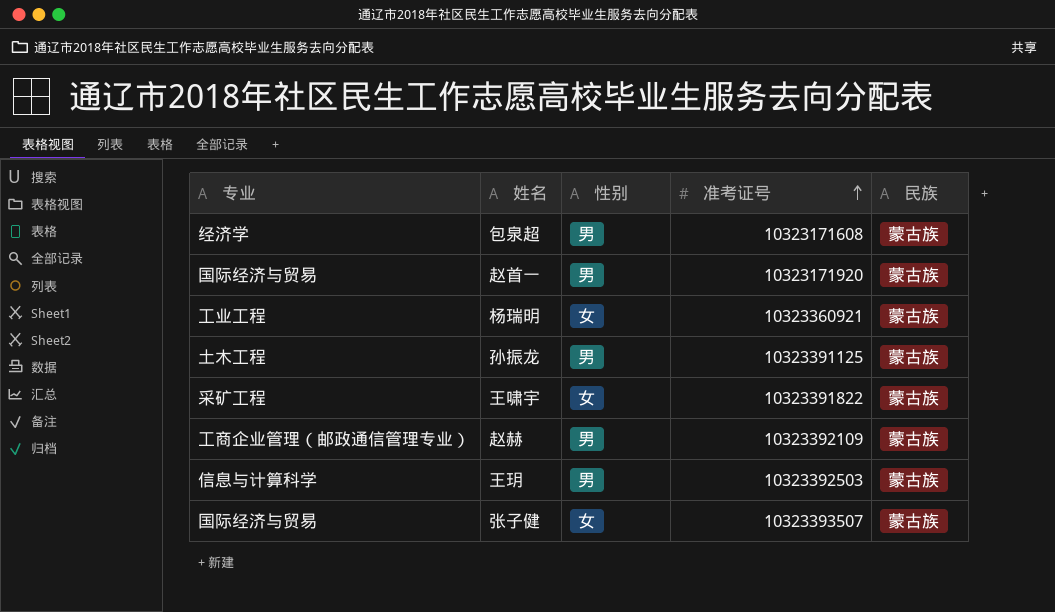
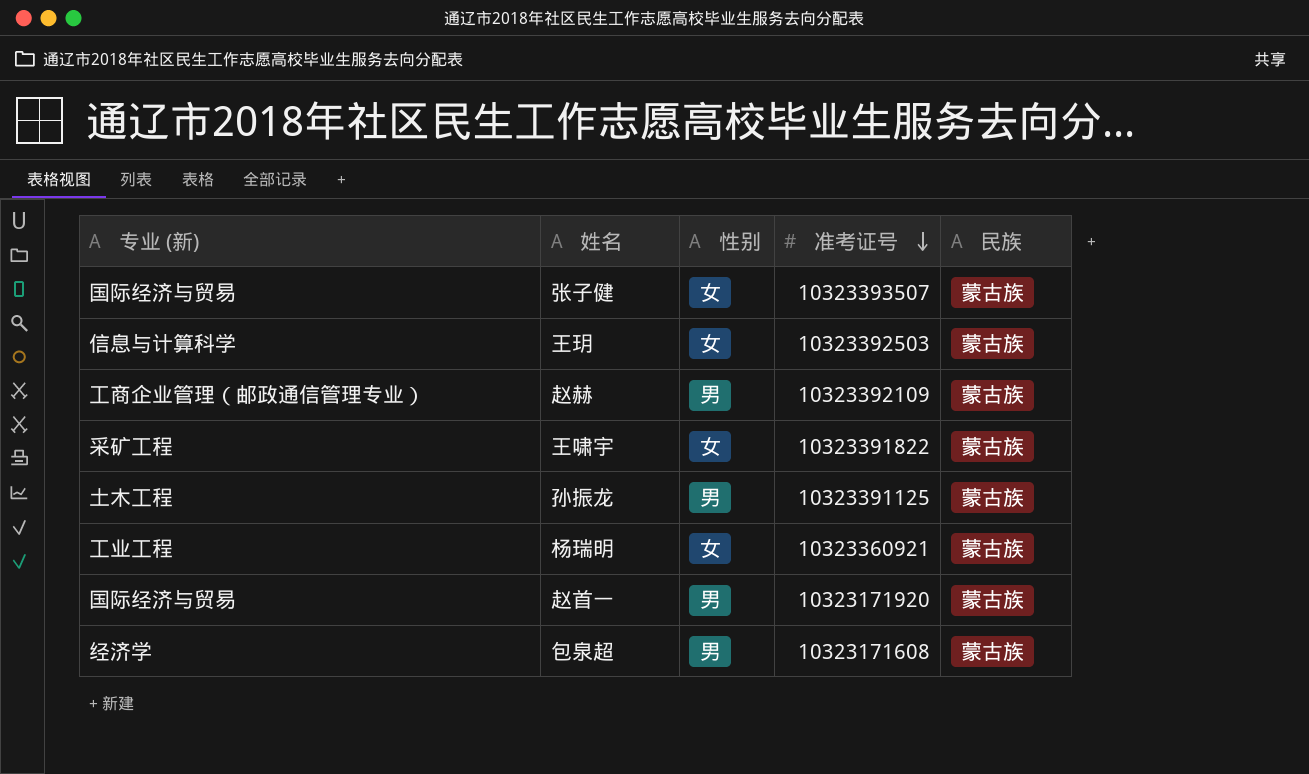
row order: 准考证号 ascending -> 准考证号 descending
column name: 专业 -> 专业 (新)
王玥 | 性别: 男 -> 女

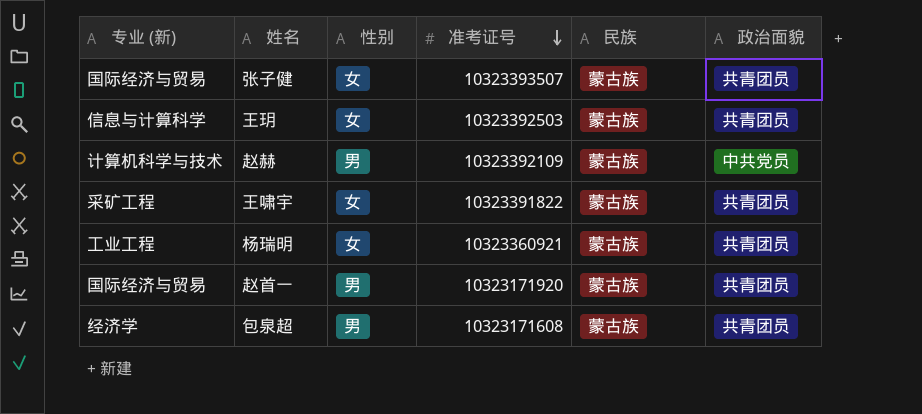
column 政治面貌 | position: none -> 6
row 孙振龙: 土木工程 | 男 | 10323391125 | 蒙古族 -> none
赵赫 | 专业 (新): 工商企业管理（邮政通信管理专业） -> 计算机科学与技术

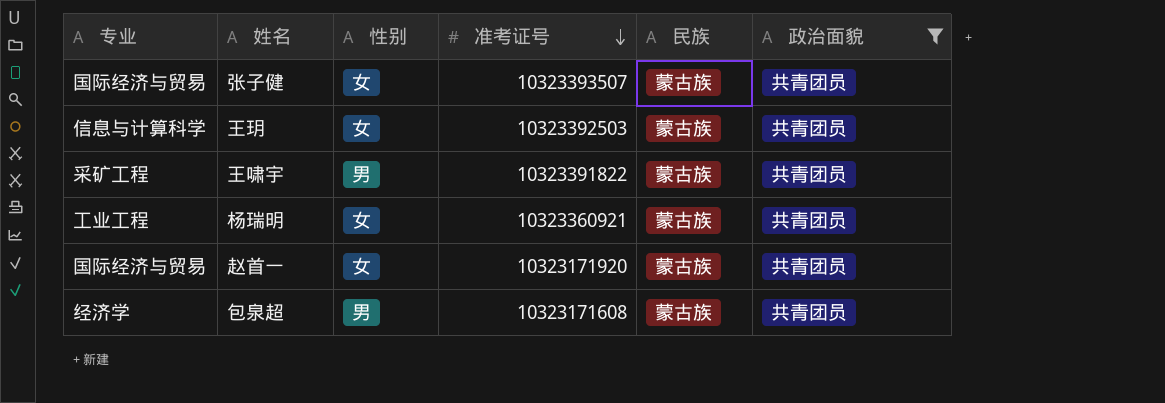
filter: none -> 政治面貌 = 共青团员
column name: 专业 (新) -> 专业
王啸宇 | 性别: 女 -> 男
赵首一 | 性别: 男 -> 女

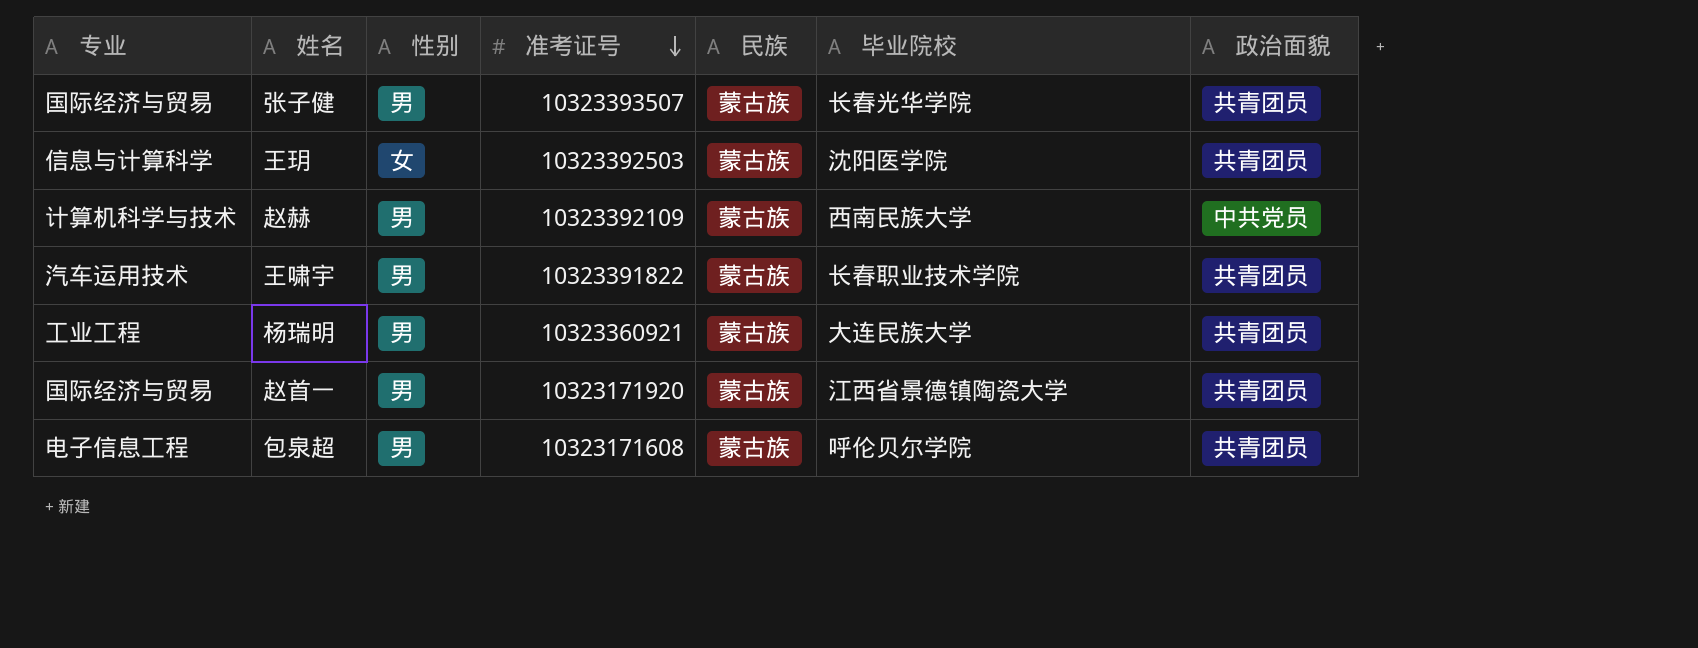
filter: 政治面貌 = 共青团员 -> none
column 毕业院校 | position: none -> 6
张子健 | 性别: 女 -> 男
王啸宇 | 专业: 采矿工程 -> 汽车运用技术
杨瑞明 | 性别: 女 -> 男
赵首一 | 性别: 女 -> 男
包泉超 | 专业: 经济学 -> 电子信息工程

